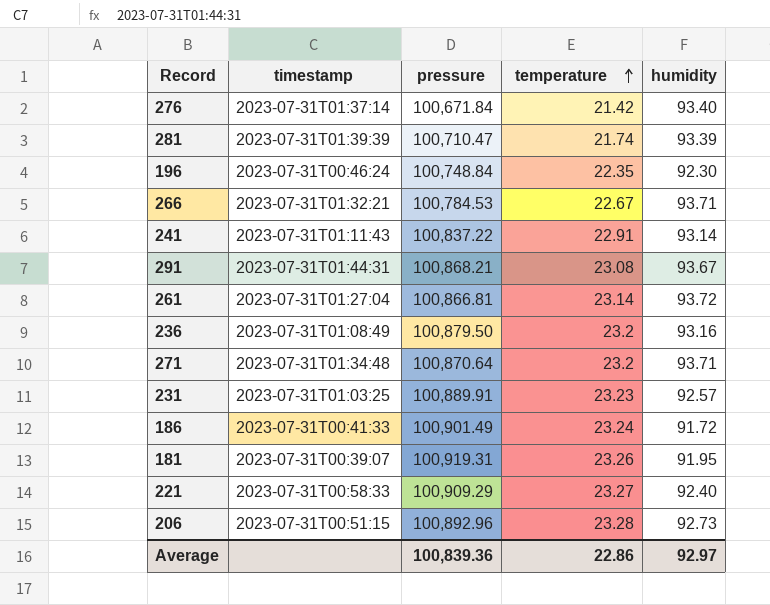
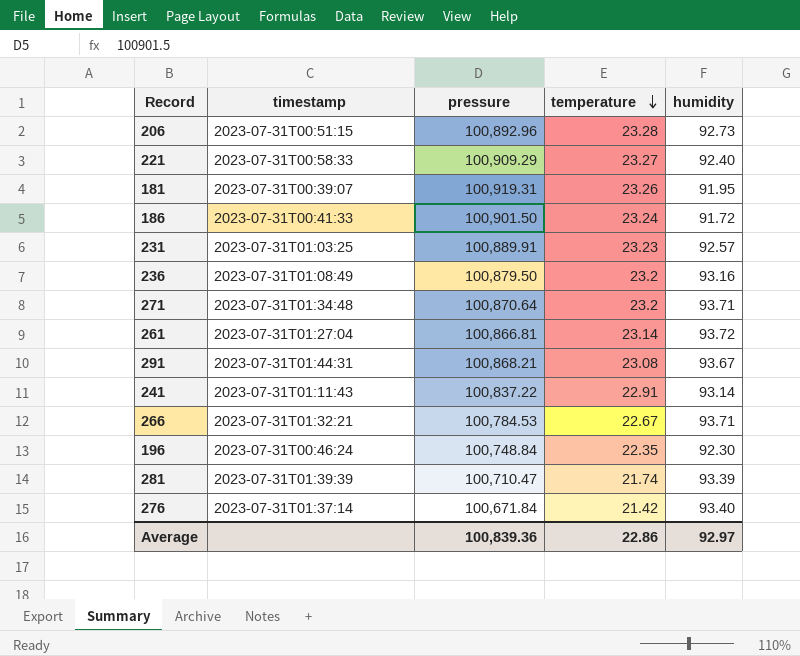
row order: temperature ascending -> temperature descending
186 | pressure: 100,901.49 -> 100,901.50

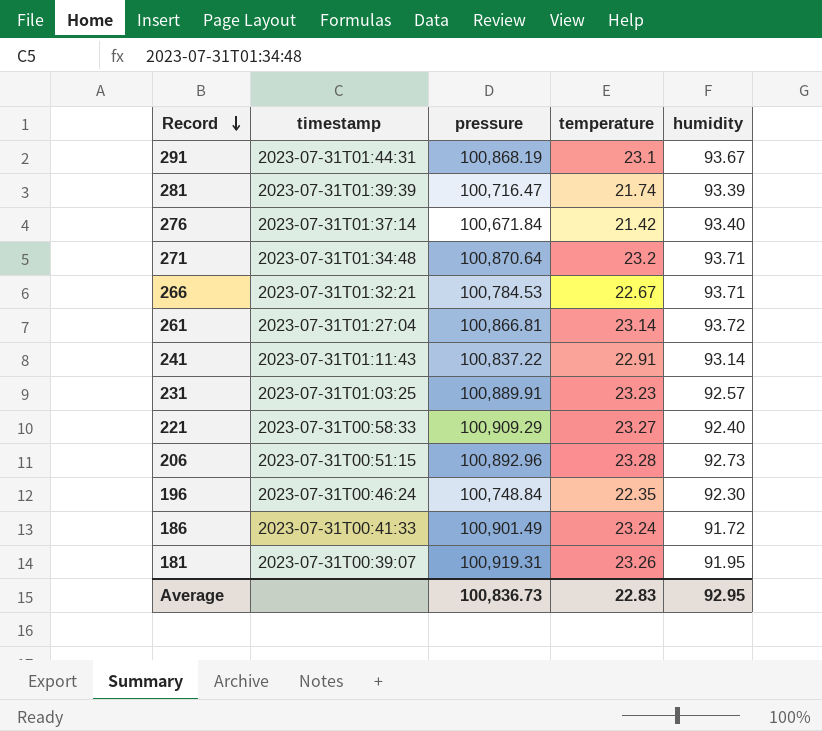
row order: temperature descending -> Record descending
row 236: 2023-07-31T01:08:49 | 100,879.50 | 23.2 | 93.16 -> none
291 | pressure: 100,868.21 -> 100,868.19
291 | temperature: 23.08 -> 23.1
281 | pressure: 100,710.47 -> 100,716.47
186 | pressure: 100,901.50 -> 100,901.49
Average | pressure: 100,839.36 -> 100,836.73
Average | temperature: 22.86 -> 22.83
Average | humidity: 92.97 -> 92.95

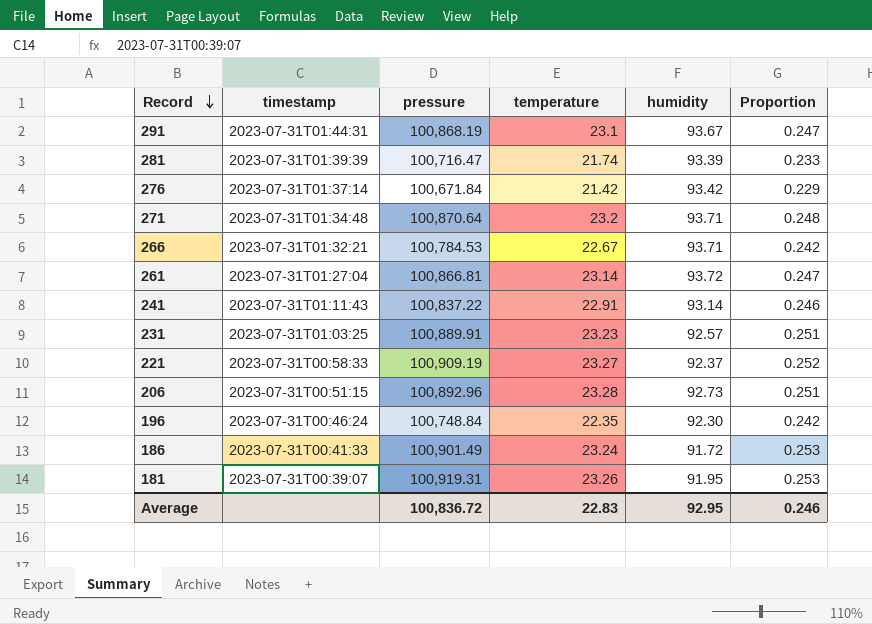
column Proportion | formula: none -> [temperature] / [humidity]
276 | humidity: 93.40 -> 93.42
221 | pressure: 100,909.29 -> 100,909.19
221 | humidity: 92.40 -> 92.37
Average | pressure: 100,836.73 -> 100,836.72

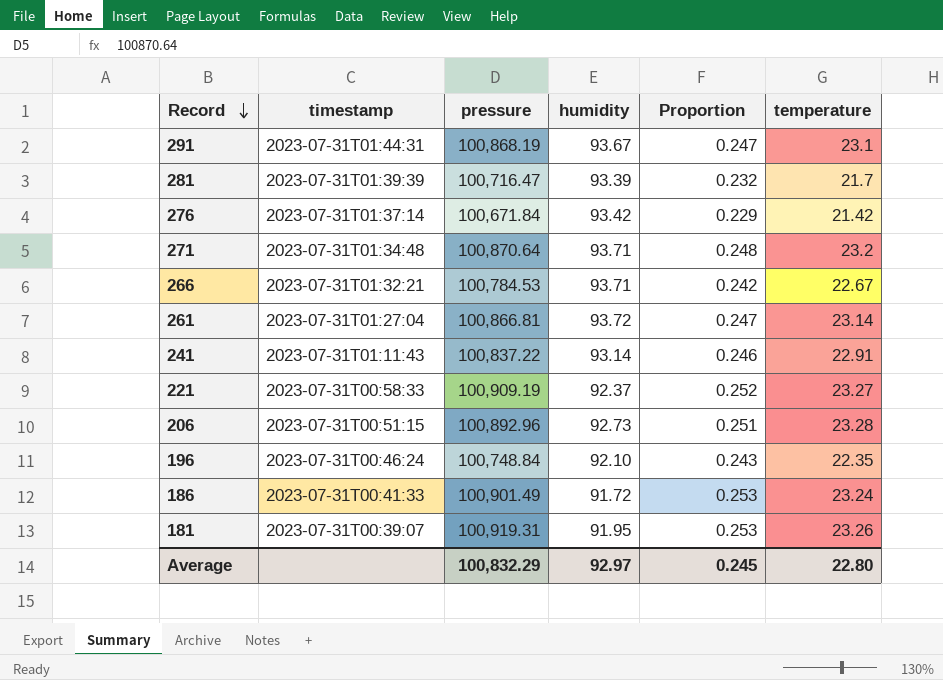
column temperature | position: 4 -> 6
row 231: 2023-07-31T01:03:25 | 100,889.91 | 23.23 | 92.57 | 0.251 -> none
281 | Proportion: 0.233 -> 0.232
281 | temperature: 21.74 -> 21.7
196 | humidity: 92.30 -> 92.10
196 | Proportion: 0.242 -> 0.243
Average | pressure: 100,836.72 -> 100,832.29
Average | humidity: 92.95 -> 92.97
Average | Proportion: 0.246 -> 0.245
Average | temperature: 22.83 -> 22.80

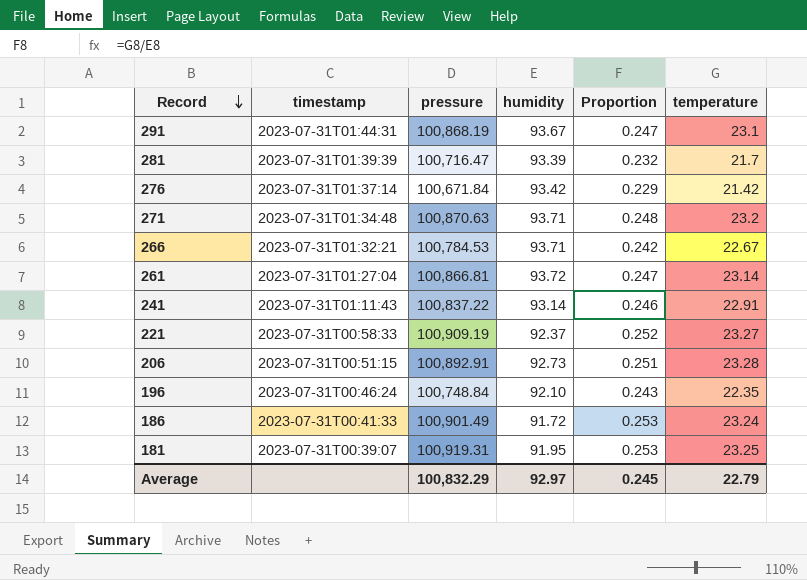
271 | pressure: 100,870.64 -> 100,870.63
206 | pressure: 100,892.96 -> 100,892.91
181 | temperature: 23.26 -> 23.25
Average | temperature: 22.80 -> 22.79

